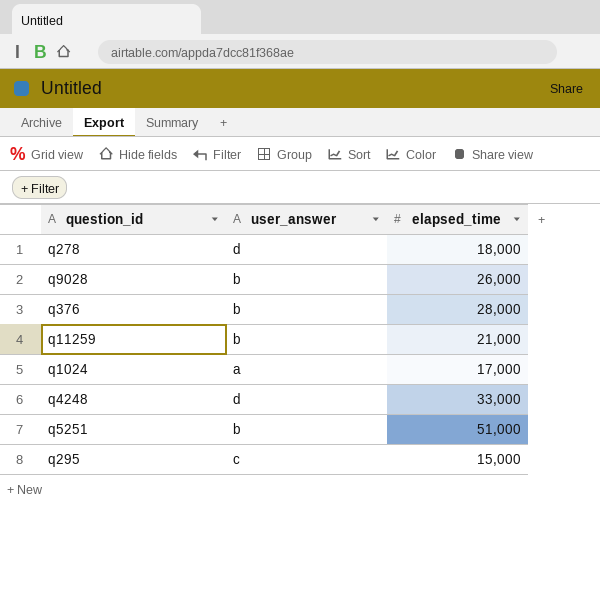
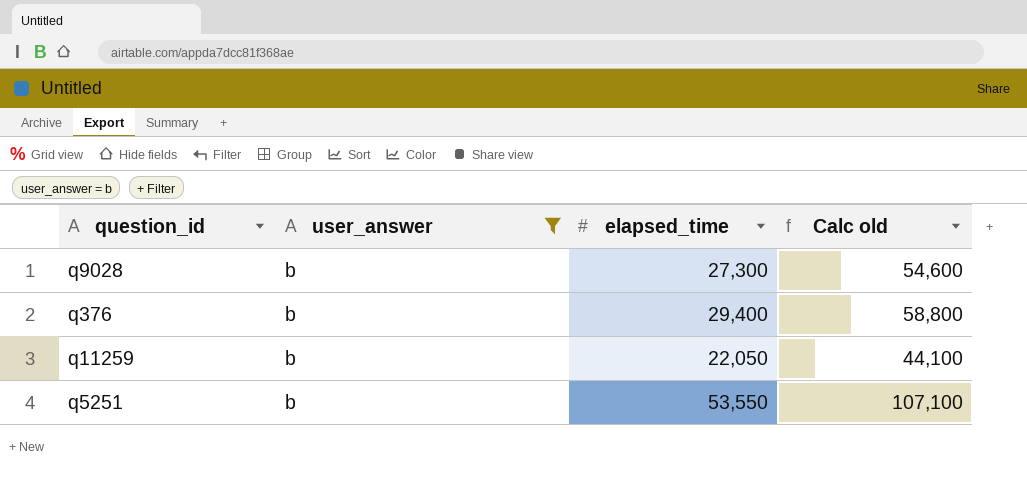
filter: none -> user_answer = b
column Calc old | formula: none -> [elapsed_time] * 2
q9028 | elapsed_time: 26,000 -> 27,300
q376 | elapsed_time: 28,000 -> 29,400
q11259 | elapsed_time: 21,000 -> 22,050
q5251 | elapsed_time: 51,000 -> 53,550

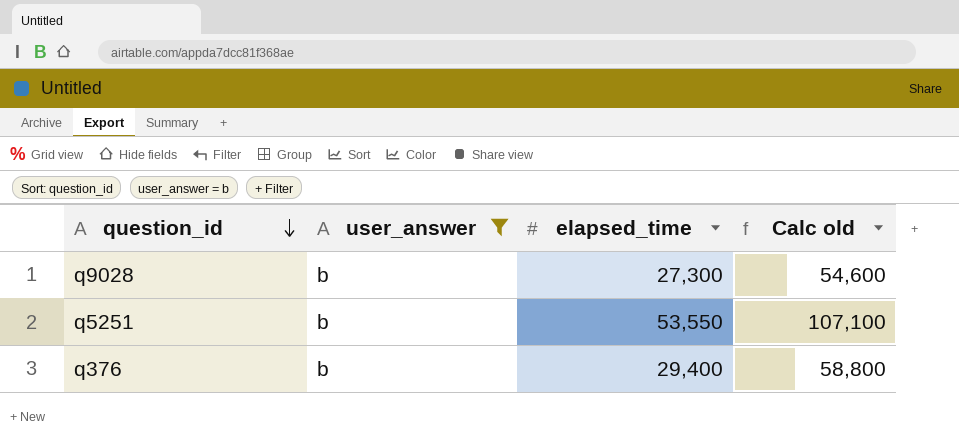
row order: none -> question_id descending
row q11259: b | 22,050 | 44,100 -> none

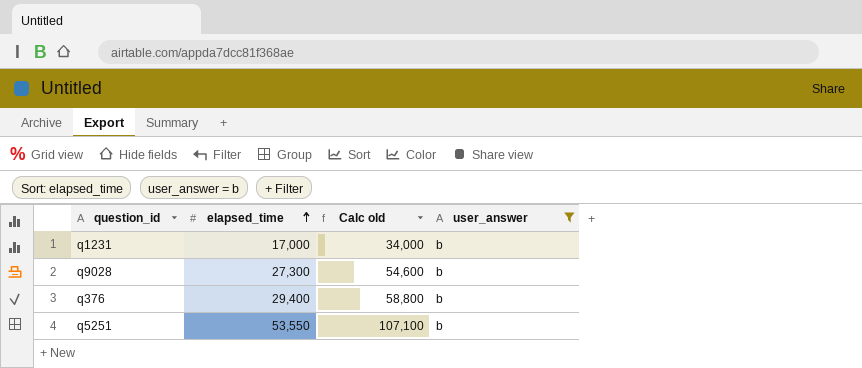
row order: question_id descending -> elapsed_time ascending
column user_answer | position: 2 -> 4
row q1231: none -> 17,000 | 34,000 | b

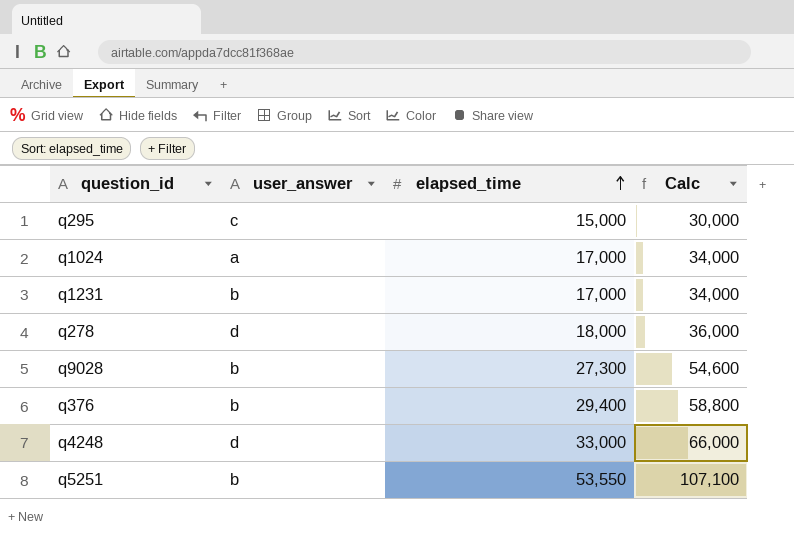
filter: user_answer = b -> none
column user_answer | position: 4 -> 2
column name: Calc old -> Calc

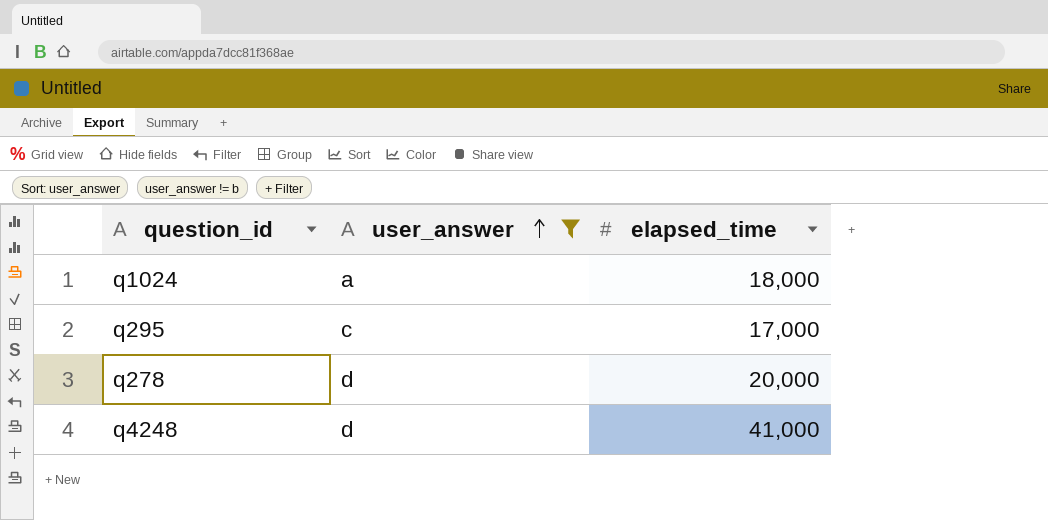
filter: none -> user_answer != b
row order: elapsed_time ascending -> user_answer ascending
column Calc | formula: [elapsed_time] * 2 -> none
q1024 | elapsed_time: 17,000 -> 18,000
q295 | elapsed_time: 15,000 -> 17,000
q278 | elapsed_time: 18,000 -> 20,000
q4248 | elapsed_time: 33,000 -> 41,000

